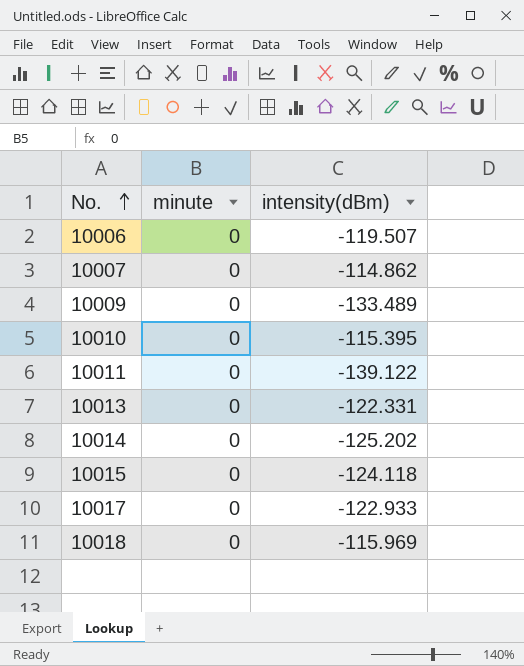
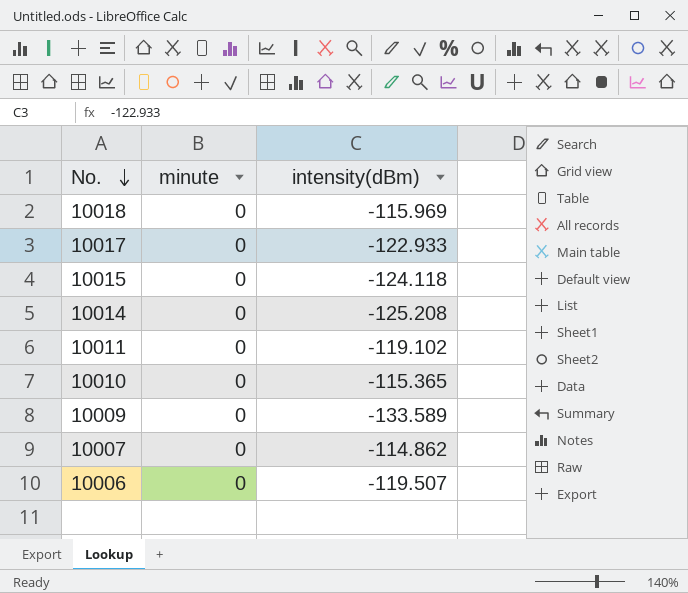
row order: No. ascending -> No. descending
row 10013: 0 | -122.331 -> none
10014 | intensity(dBm): -125.202 -> -125.208
10011 | intensity(dBm): -139.122 -> -119.102
10010 | intensity(dBm): -115.395 -> -115.365
10009 | intensity(dBm): -133.489 -> -133.589

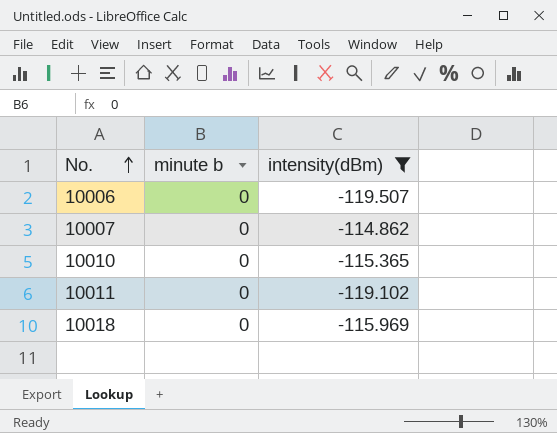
filter: none -> intensity(dBm) >= -119.507
row order: No. descending -> No. ascending
column name: minute -> minute b

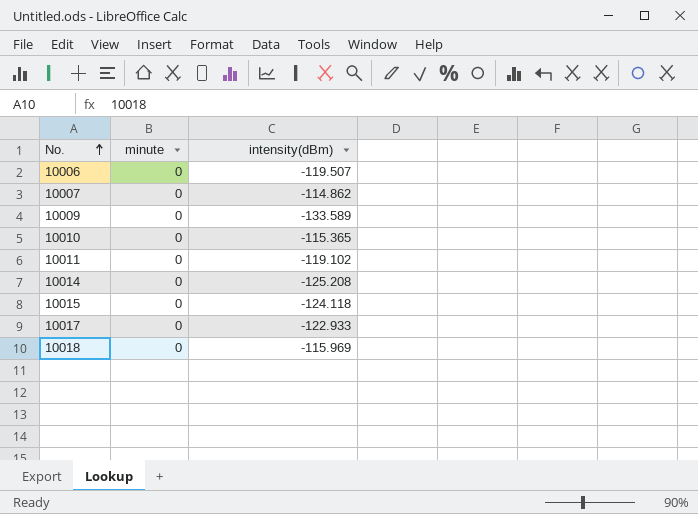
filter: intensity(dBm) >= -119.507 -> none
column name: minute b -> minute

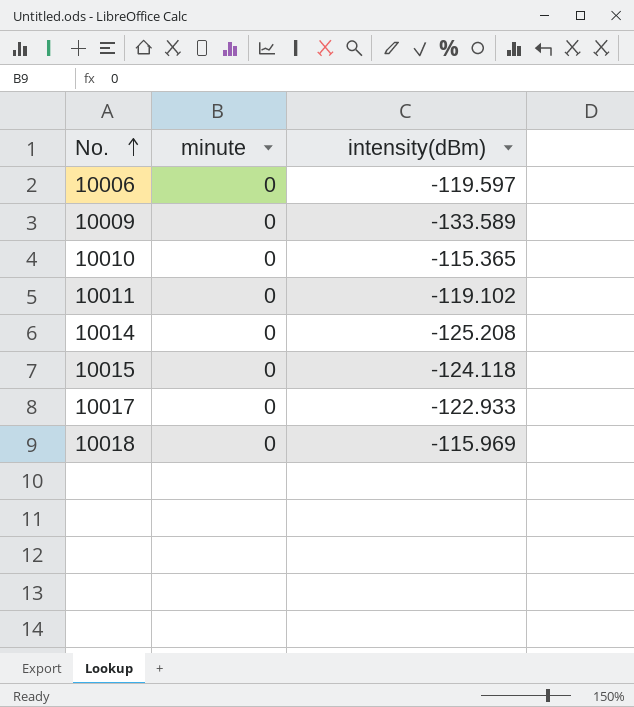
row 10007: 0 | -114.862 -> none
10006 | intensity(dBm): -119.507 -> -119.597

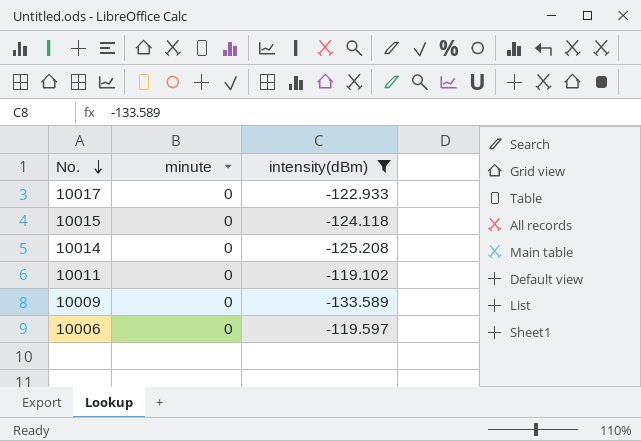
filter: none -> intensity(dBm) <= -119.102
row order: No. ascending -> No. descending

